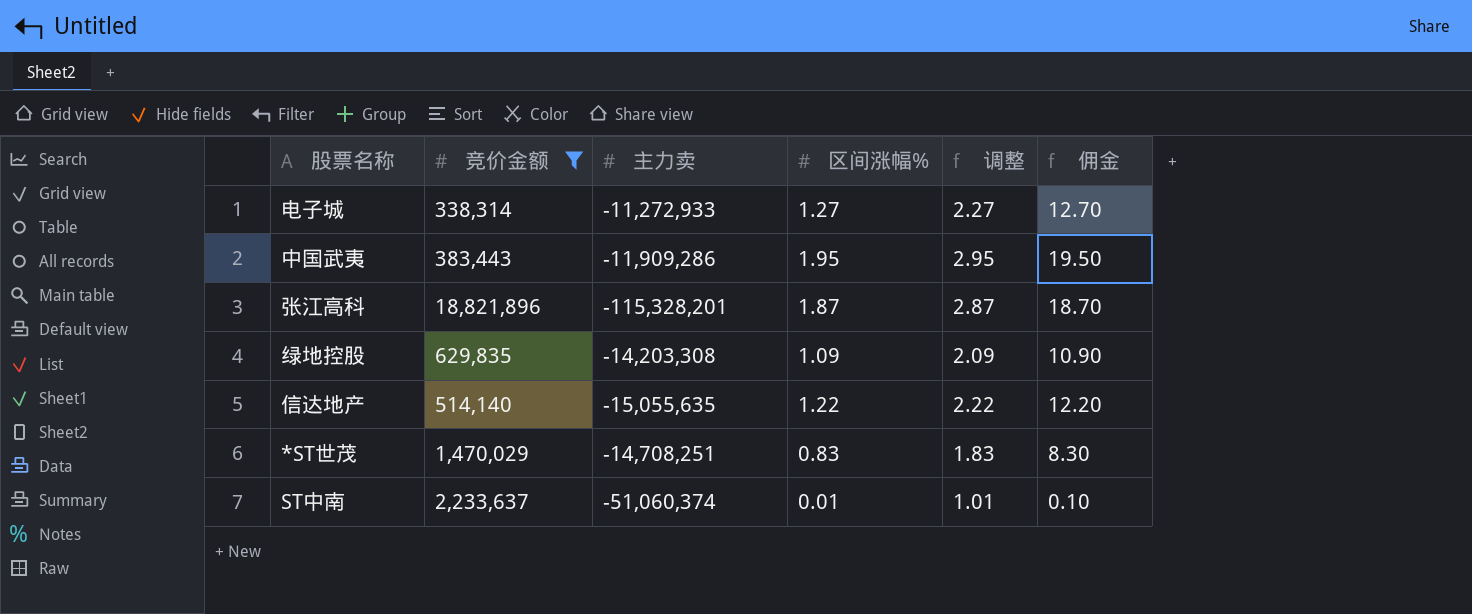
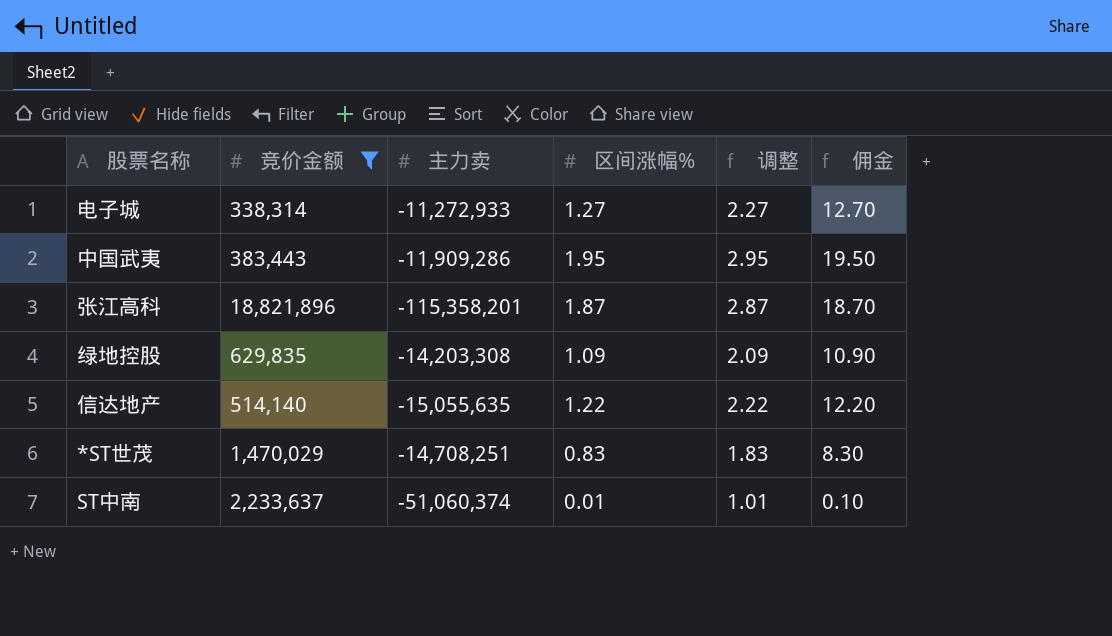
张江高科 | 主力卖: -115,328,201 -> -115,358,201

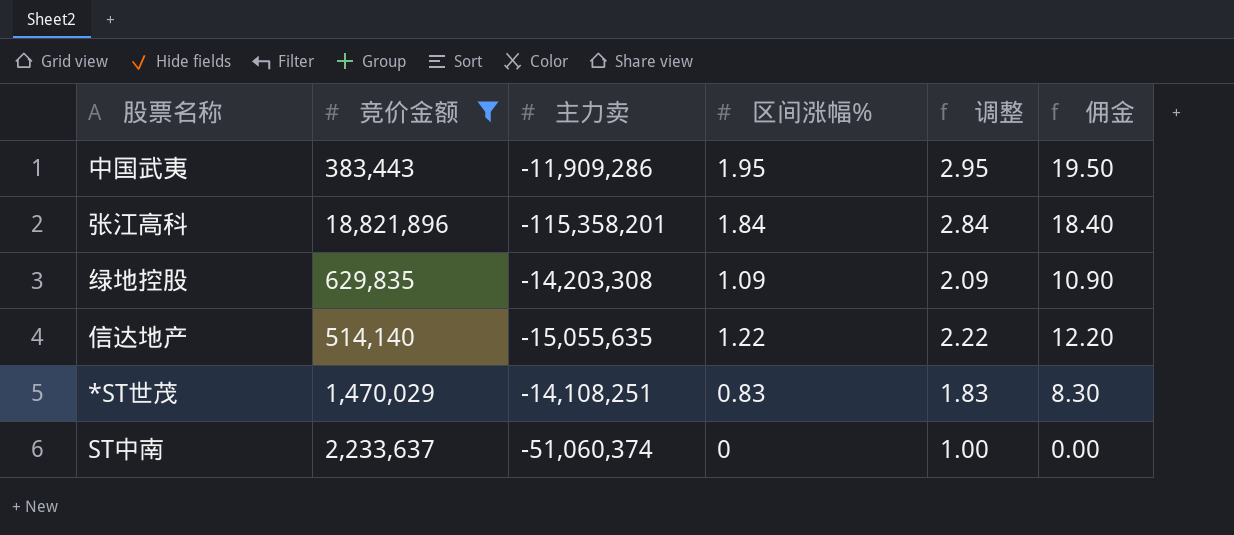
row 电子城: 338,314 | -11,272,933 | 1.27 | 2.27 | 12.70 -> none
张江高科 | 区间涨幅%: 1.87 -> 1.84
张江高科 | 调整: 2.87 -> 2.84
张江高科 | 佣金: 18.70 -> 18.40
*ST世茂 | 主力卖: -14,708,251 -> -14,108,251
ST中南 | 区间涨幅%: 0.01 -> 0
ST中南 | 调整: 1.01 -> 1.00
ST中南 | 佣金: 0.10 -> 0.00

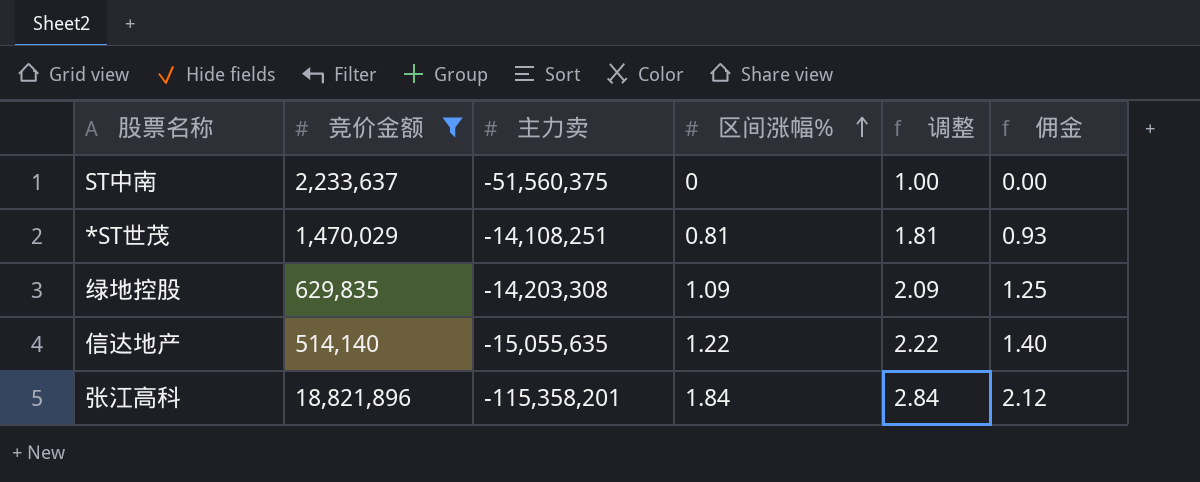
row order: none -> 区间涨幅% ascending
column 佣金 | formula: [区间涨幅%] * 10 -> [区间涨幅%] * 1.15
row 中国武夷: 383,443 | -11,909,286 | 1.95 | 2.95 | 19.50 -> none
ST中南 | 主力卖: -51,060,374 -> -51,560,375
*ST世茂 | 区间涨幅%: 0.83 -> 0.81
*ST世茂 | 调整: 1.83 -> 1.81

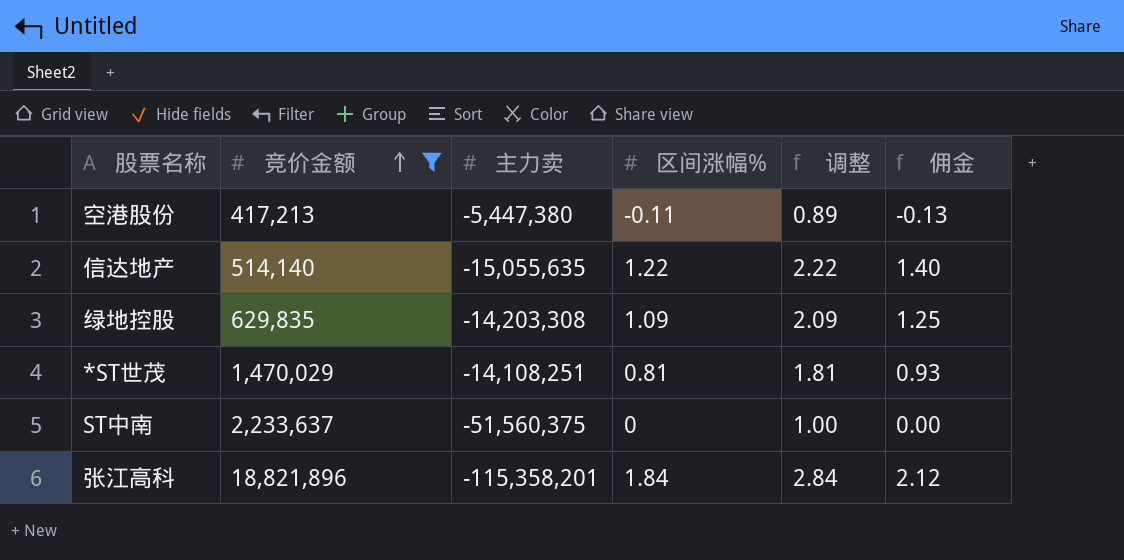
row order: 区间涨幅% ascending -> 竞价金额 ascending
row 空港股份: none -> 417,213 | -5,447,380 | -0.11 | 0.89 | -0.13

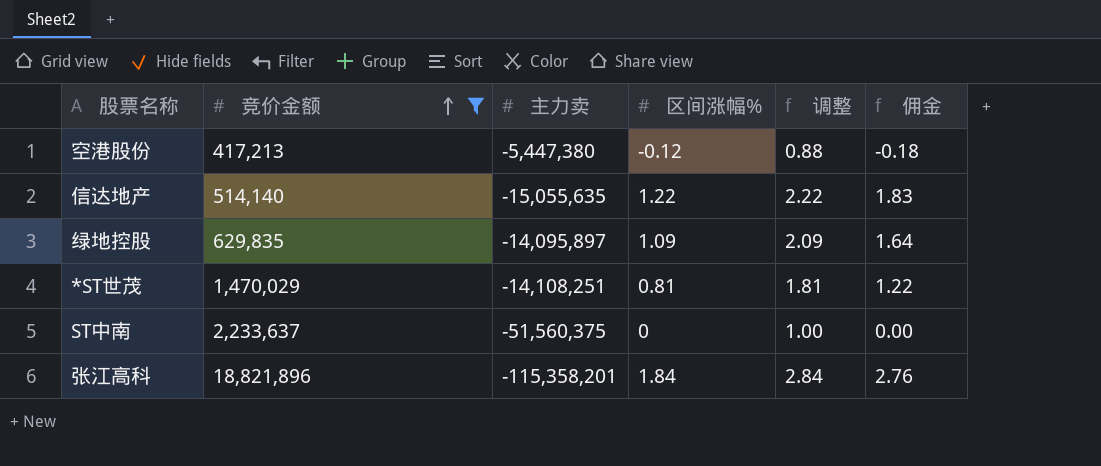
column 佣金 | formula: [区间涨幅%] * 1.15 -> [区间涨幅%] * 1.5
空港股份 | 区间涨幅%: -0.11 -> -0.12
空港股份 | 调整: 0.89 -> 0.88
绿地控股 | 主力卖: -14,203,308 -> -14,095,897

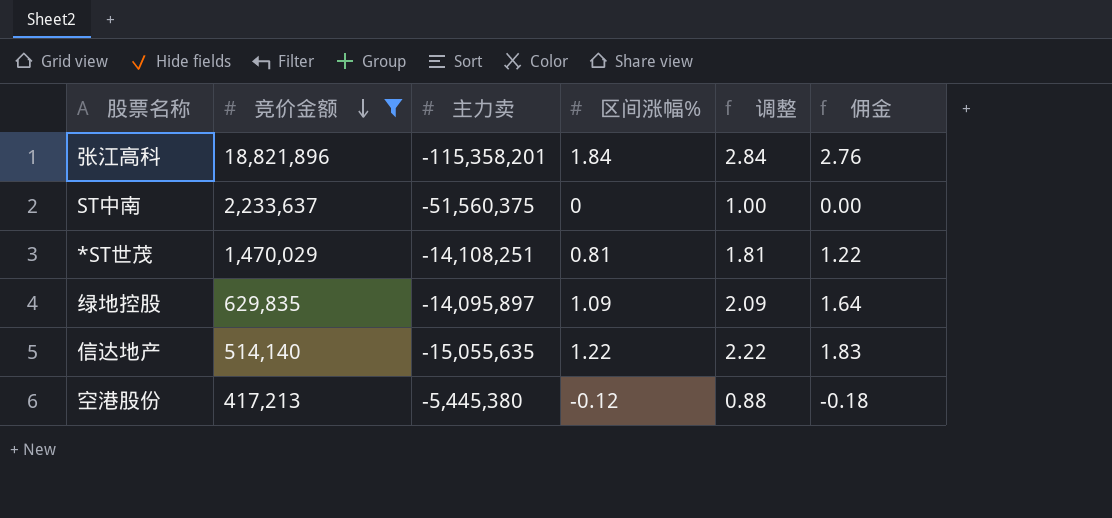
row order: 竞价金额 ascending -> 竞价金额 descending
空港股份 | 主力卖: -5,447,380 -> -5,445,380

